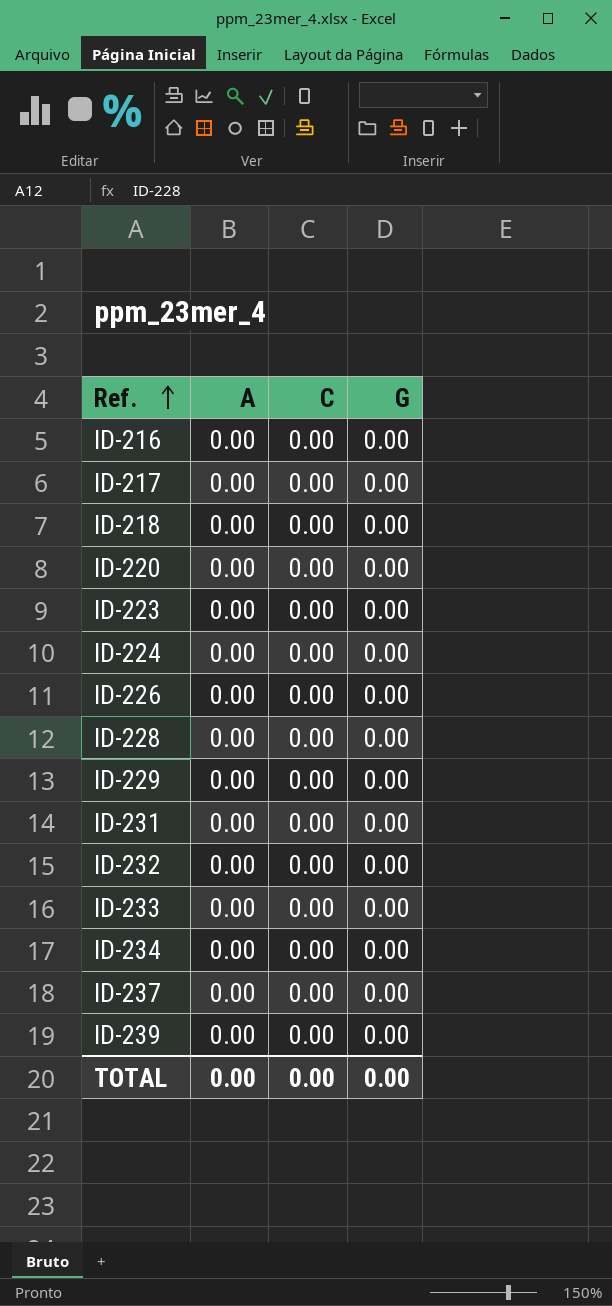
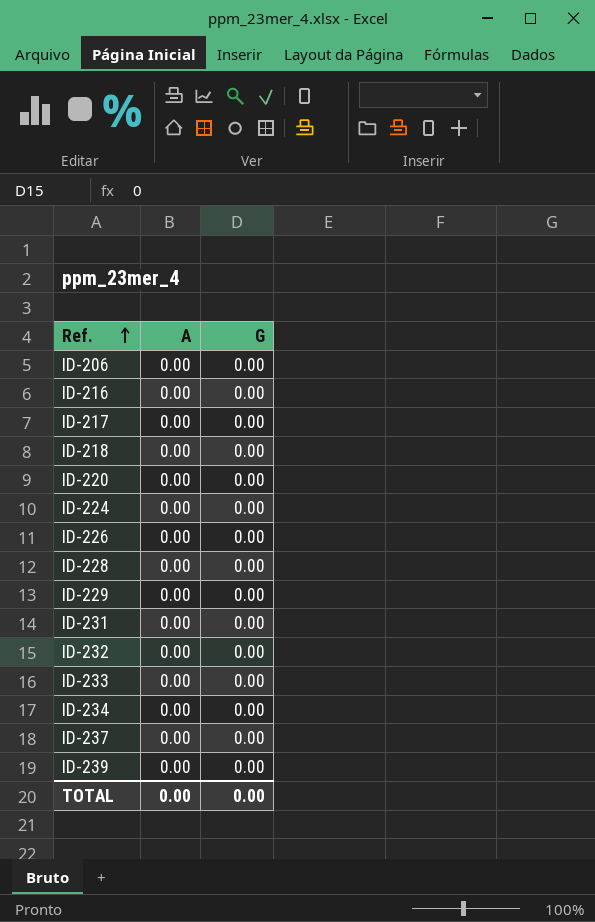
column C | position: 3 -> none
row ID-223: 0.00 | 0.00 | 0.00 -> none
row ID-206: none -> 0.00 | 0.00

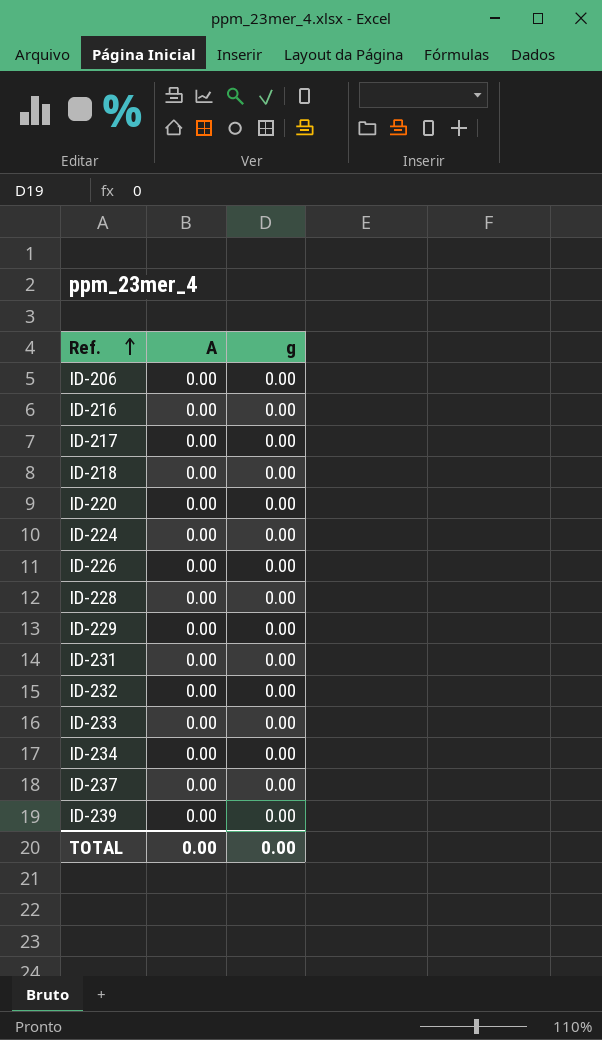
column name: G -> g

